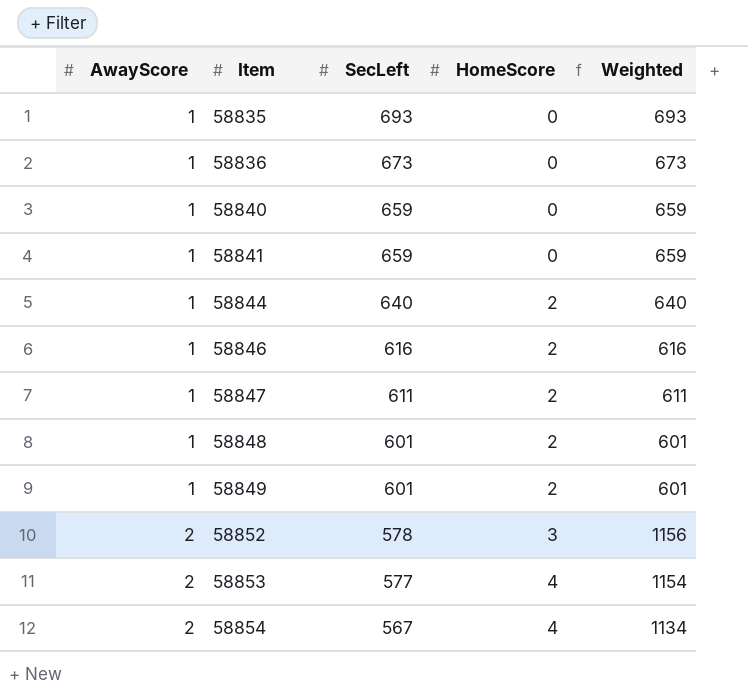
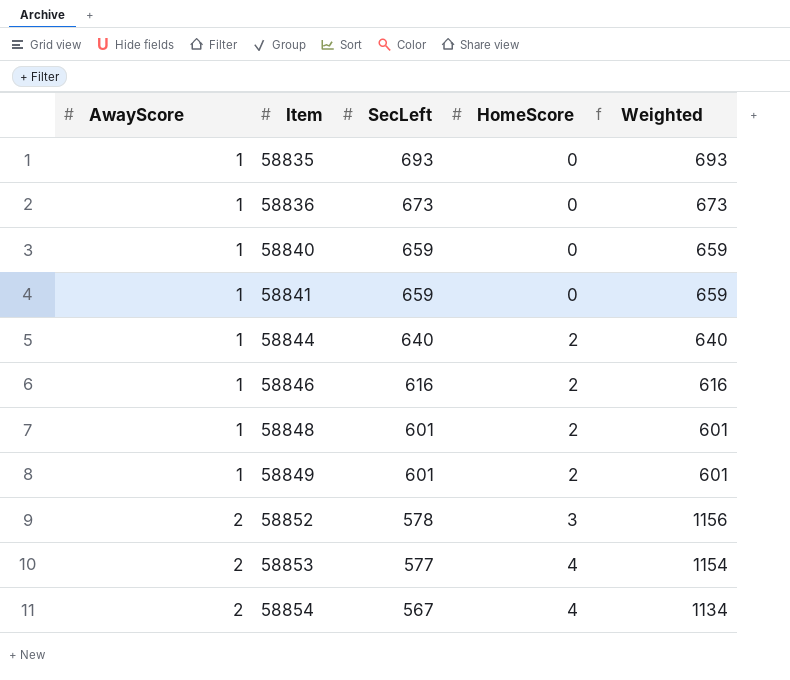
row 58847: 1 | 611 | 2 | 611 -> none

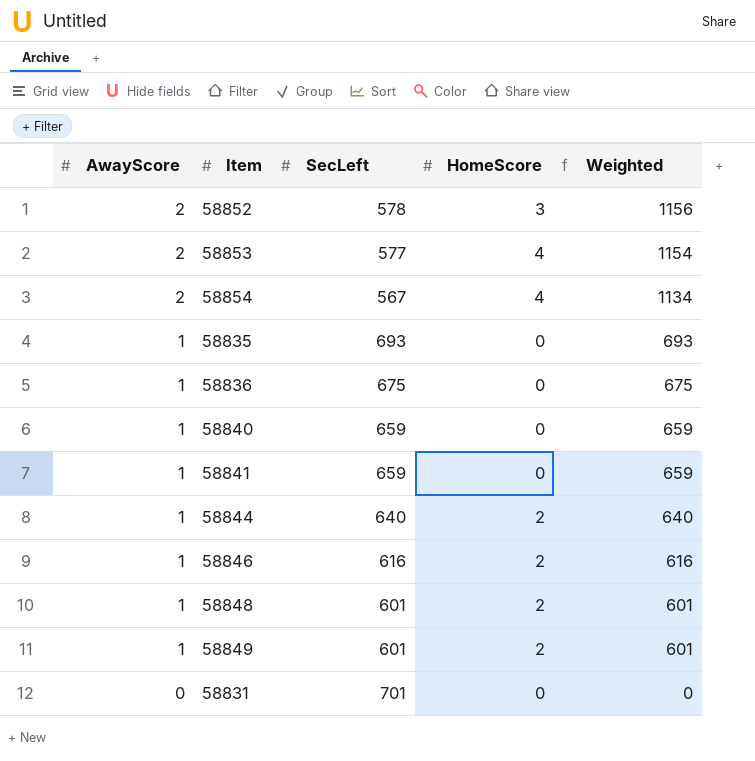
row order: AwayScore ascending -> AwayScore descending
58836 | SecLeft: 673 -> 675
58836 | Weighted: 673 -> 675
row 58831: none -> 0 | 701 | 0 | 0

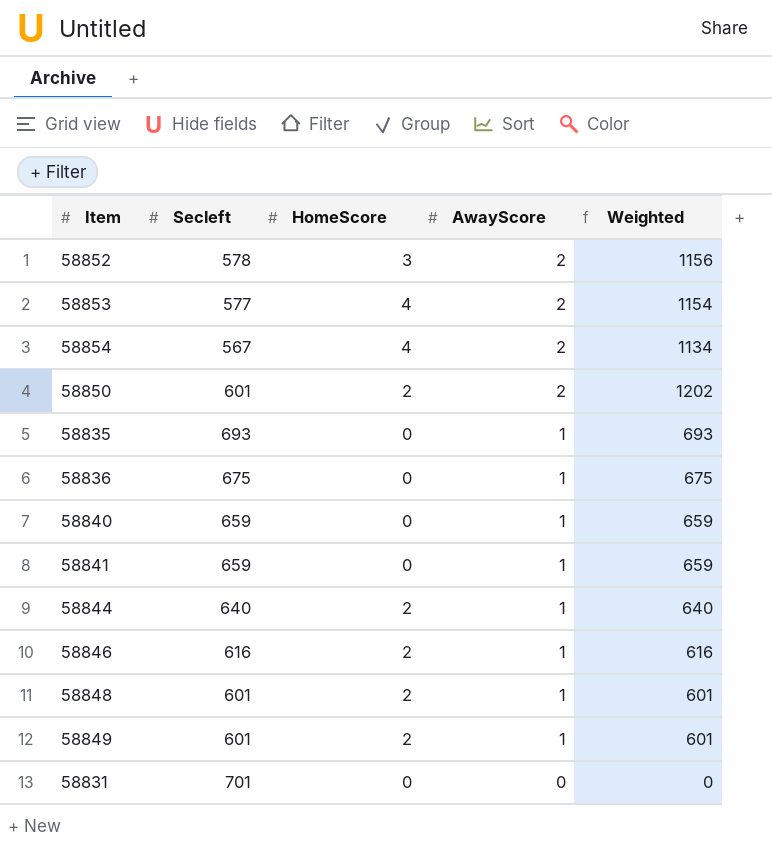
column name: SecLeft -> Secleft
column AwayScore | position: 1 -> 4
row 58850: none -> 601 | 2 | 2 | 1202

